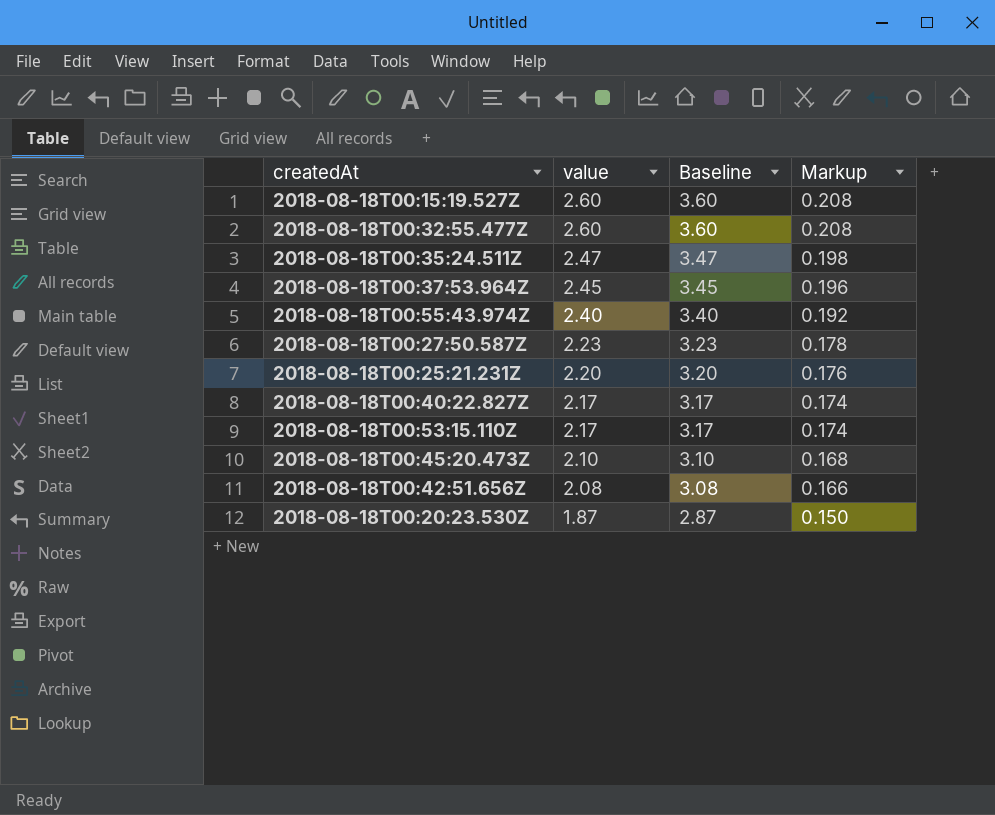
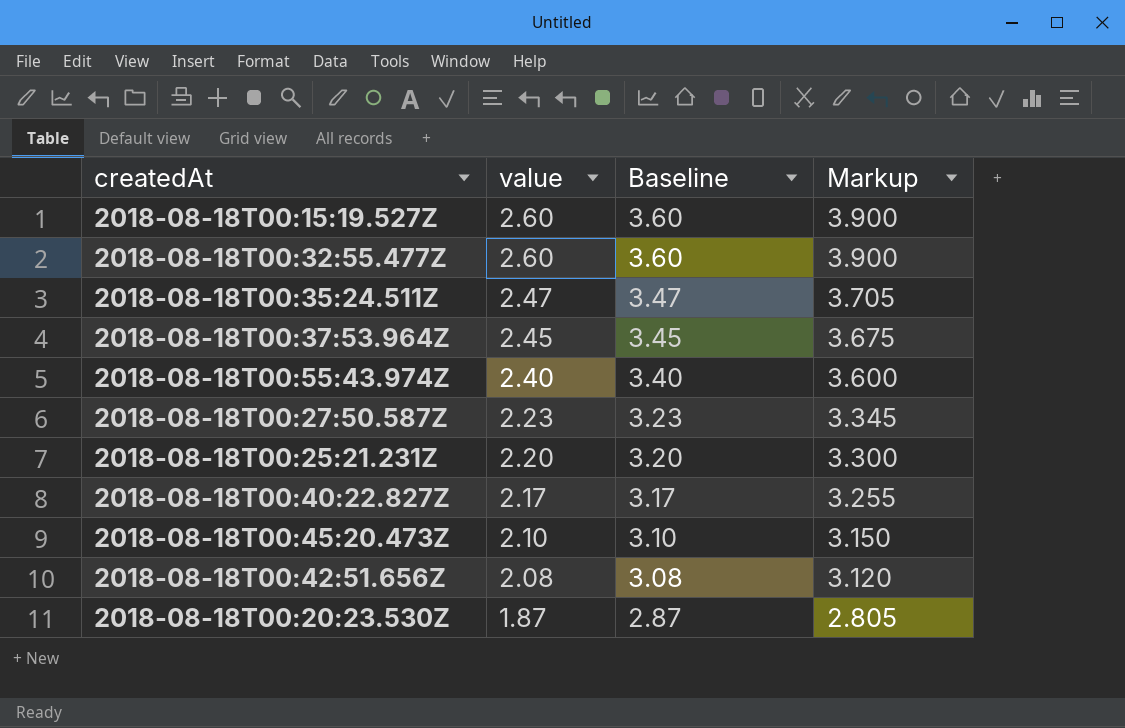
column Markup | formula: [value] * 0.08 -> [value] * 1.5
row 2018-08-18T00:53:15.110Z: 2.17 | 3.17 | 0.174 -> none

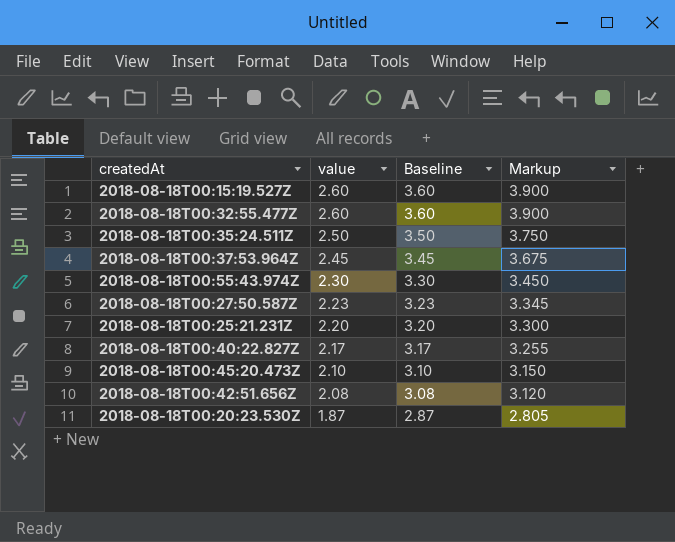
2018-08-18T00:35:24.511Z | value: 2.47 -> 2.50
2018-08-18T00:35:24.511Z | Baseline: 3.47 -> 3.50
2018-08-18T00:35:24.511Z | Markup: 3.705 -> 3.750
2018-08-18T00:55:43.974Z | value: 2.40 -> 2.30
2018-08-18T00:55:43.974Z | Baseline: 3.40 -> 3.30
2018-08-18T00:55:43.974Z | Markup: 3.600 -> 3.450

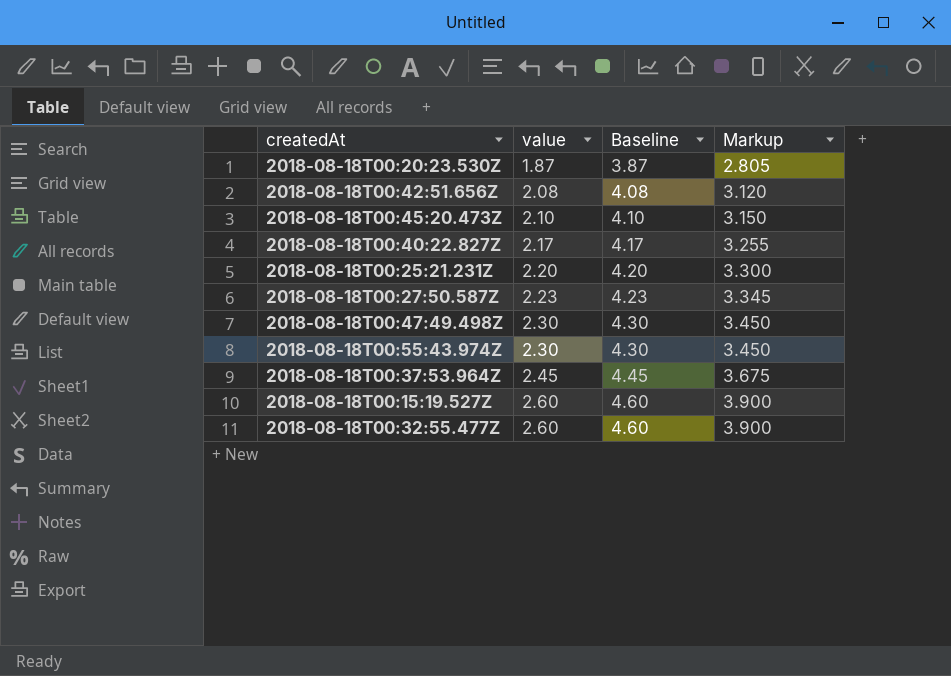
row order: value descending -> value ascending
column Baseline | formula: [value] + 1 -> [value] + 2
row 2018-08-18T00:35:24.511Z: 2.50 | 3.50 | 3.750 -> none
row 2018-08-18T00:47:49.498Z: none -> 2.30 | 4.30 | 3.450

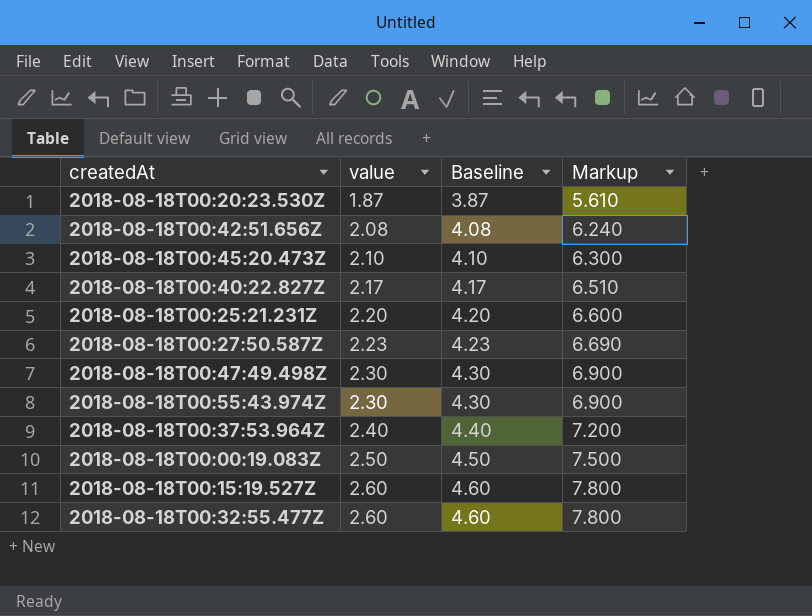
column Markup | formula: [value] * 1.5 -> [value] * 3
2018-08-18T00:37:53.964Z | value: 2.45 -> 2.40
2018-08-18T00:37:53.964Z | Baseline: 4.45 -> 4.40
row 2018-08-18T00:00:19.083Z: none -> 2.50 | 4.50 | 7.500

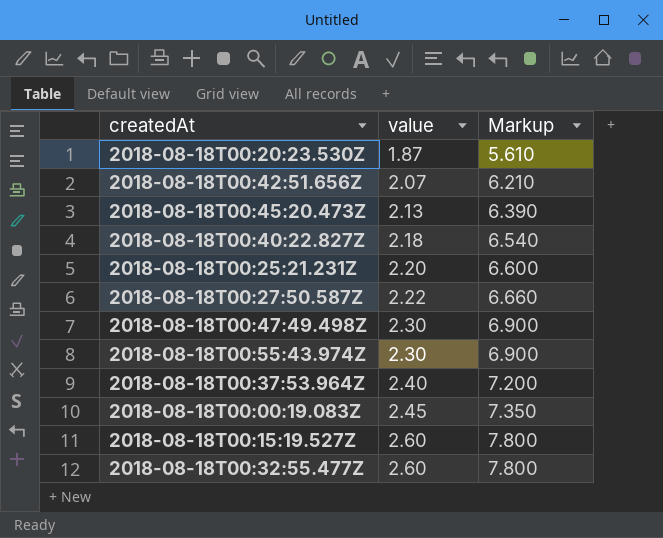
column Baseline | formula: [value] + 2 -> none
2018-08-18T00:42:51.656Z | value: 2.08 -> 2.07
2018-08-18T00:42:51.656Z | Markup: 6.240 -> 6.210
2018-08-18T00:45:20.473Z | value: 2.10 -> 2.13
2018-08-18T00:45:20.473Z | Markup: 6.300 -> 6.390
2018-08-18T00:40:22.827Z | value: 2.17 -> 2.18
2018-08-18T00:40:22.827Z | Markup: 6.510 -> 6.540
2018-08-18T00:27:50.587Z | value: 2.23 -> 2.22
2018-08-18T00:27:50.587Z | Markup: 6.690 -> 6.660
2018-08-18T00:00:19.083Z | value: 2.50 -> 2.45
2018-08-18T00:00:19.083Z | Markup: 7.500 -> 7.350

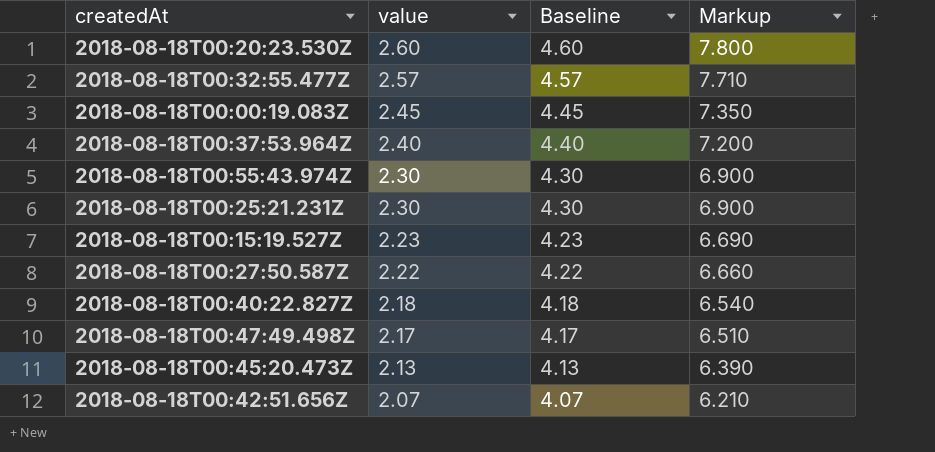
row order: value ascending -> value descending
column Baseline | formula: none -> [value] + 2
2018-08-18T00:20:23.530Z | value: 1.87 -> 2.60
2018-08-18T00:20:23.530Z | Markup: 5.610 -> 7.800
2018-08-18T00:32:55.477Z | value: 2.60 -> 2.57
2018-08-18T00:32:55.477Z | Markup: 7.800 -> 7.710
2018-08-18T00:25:21.231Z | value: 2.20 -> 2.30
2018-08-18T00:25:21.231Z | Markup: 6.600 -> 6.900
2018-08-18T00:15:19.527Z | value: 2.60 -> 2.23
2018-08-18T00:15:19.527Z | Markup: 7.800 -> 6.690
2018-08-18T00:47:49.498Z | value: 2.30 -> 2.17
2018-08-18T00:47:49.498Z | Markup: 6.900 -> 6.510

